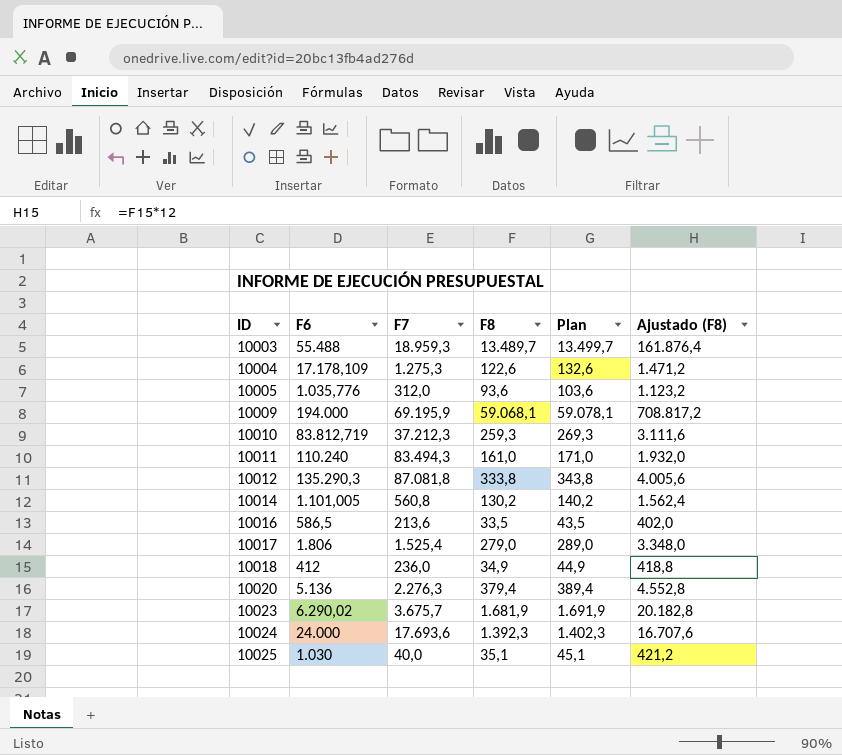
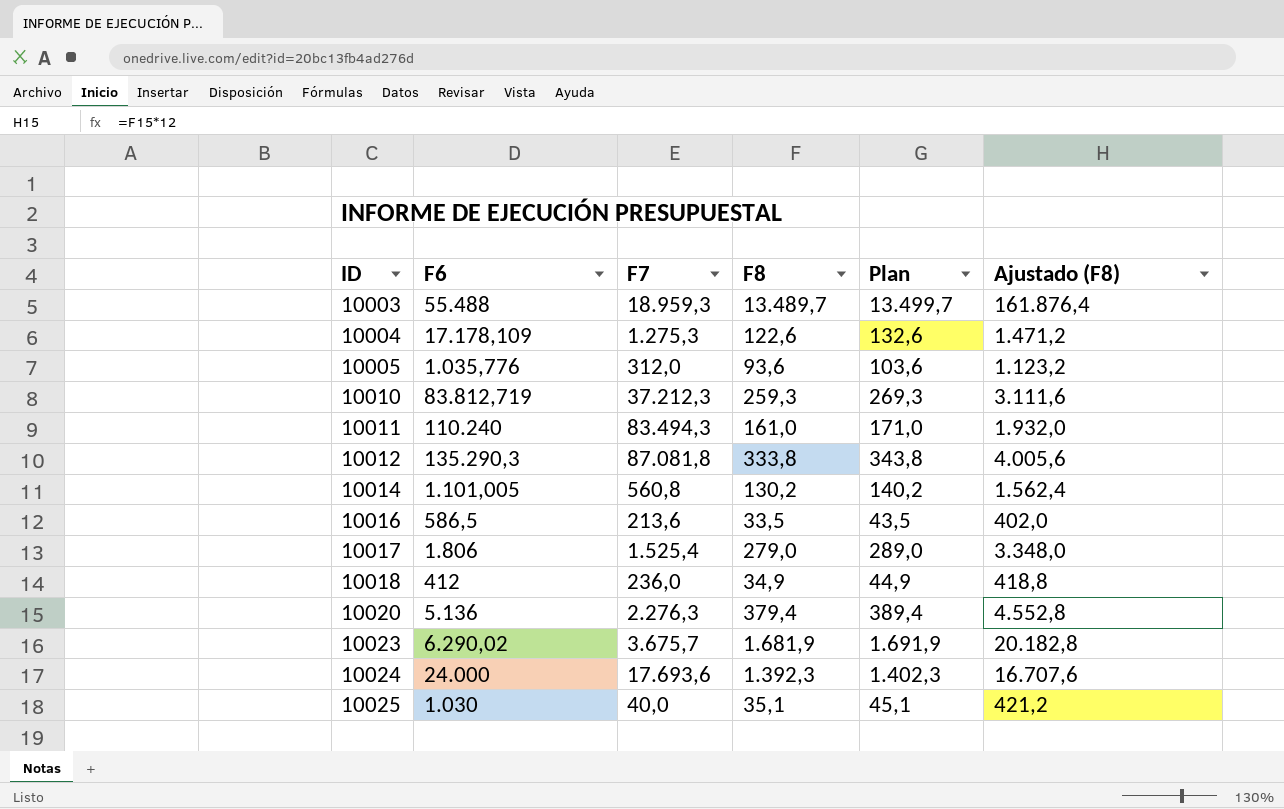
row 10009: 194.000 | 69.195,9 | 59.068,1 | 59.078,1 | 708.817,2 -> none

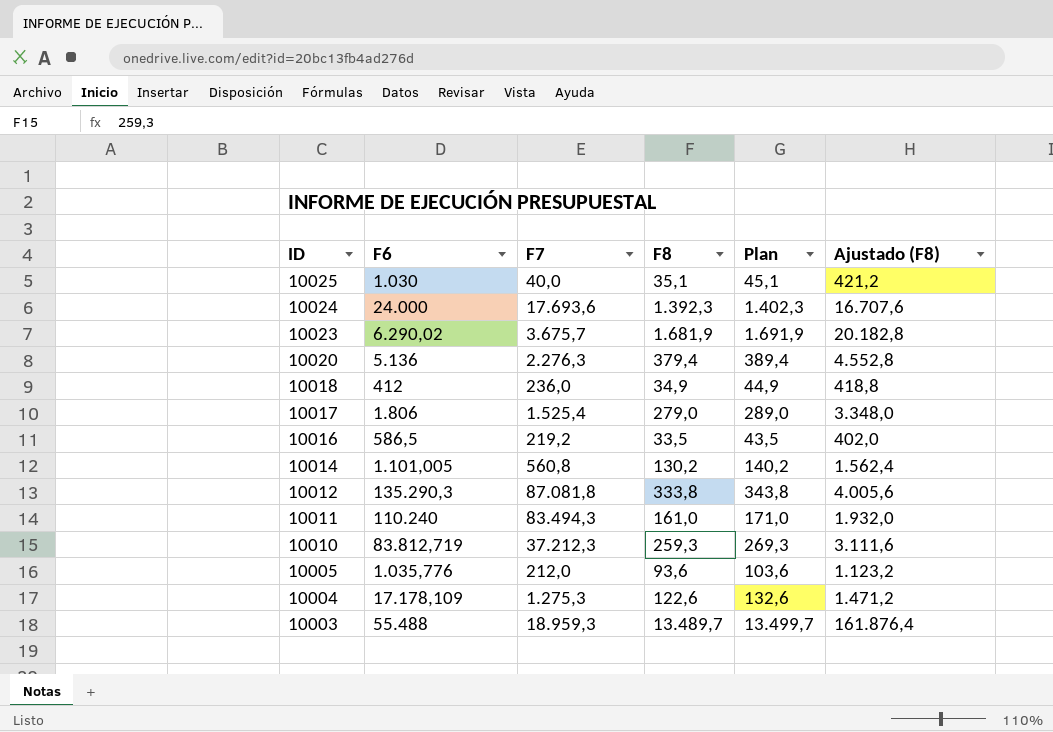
row order: ID ascending -> ID descending
10016 | F7: 213,6 -> 219,2
10005 | F7: 312,0 -> 212,0

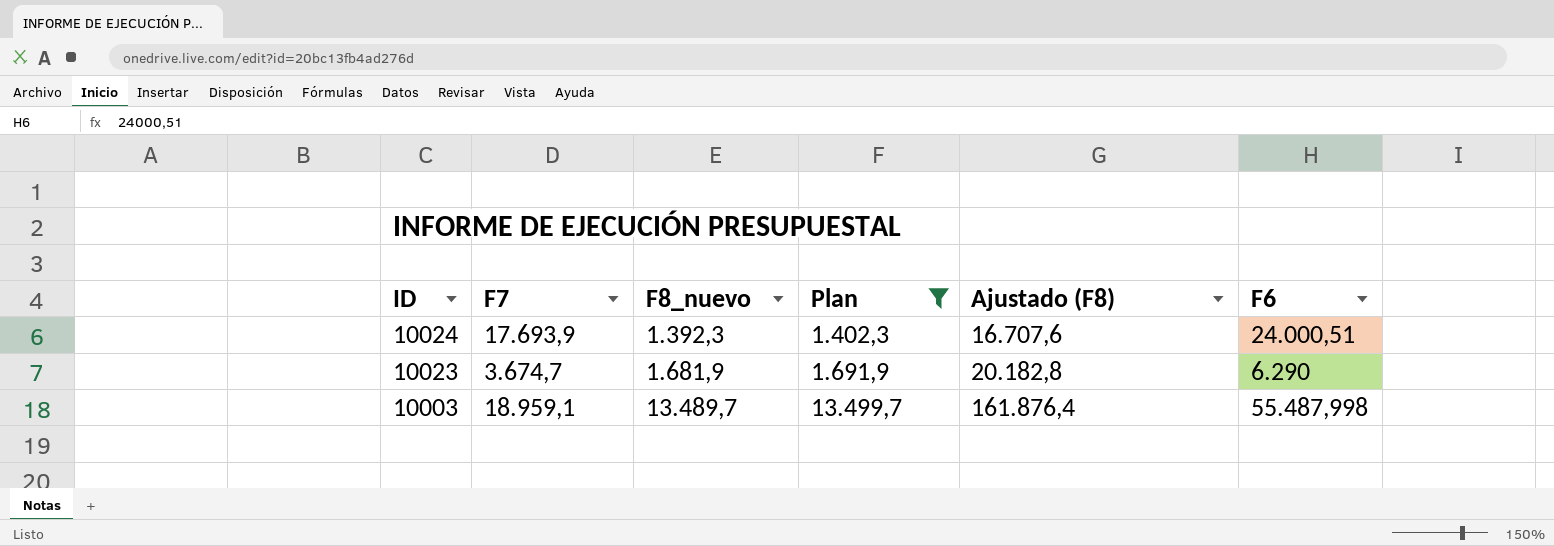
filter: none -> Plan >= 1.402,3
column name: F8 -> F8_nuevo
column F6 | position: 2 -> 6
10024 | F7: 17.693,6 -> 17.693,9
10024 | F6: 24.000 -> 24.000,51
10023 | F7: 3.675,7 -> 3.674,7
10023 | F6: 6.290,02 -> 6.290
10003 | F7: 18.959,3 -> 18.959,1
10003 | F6: 55.488 -> 55.487,998

